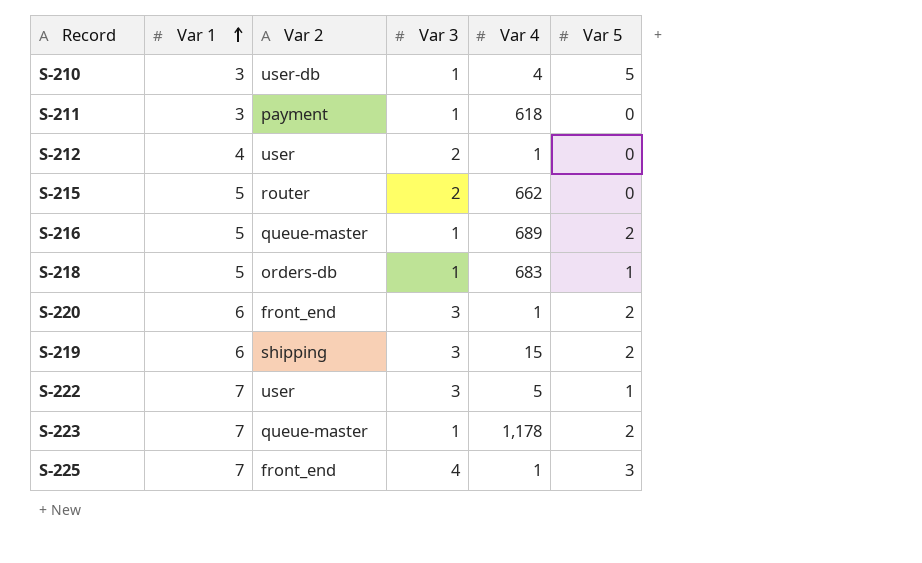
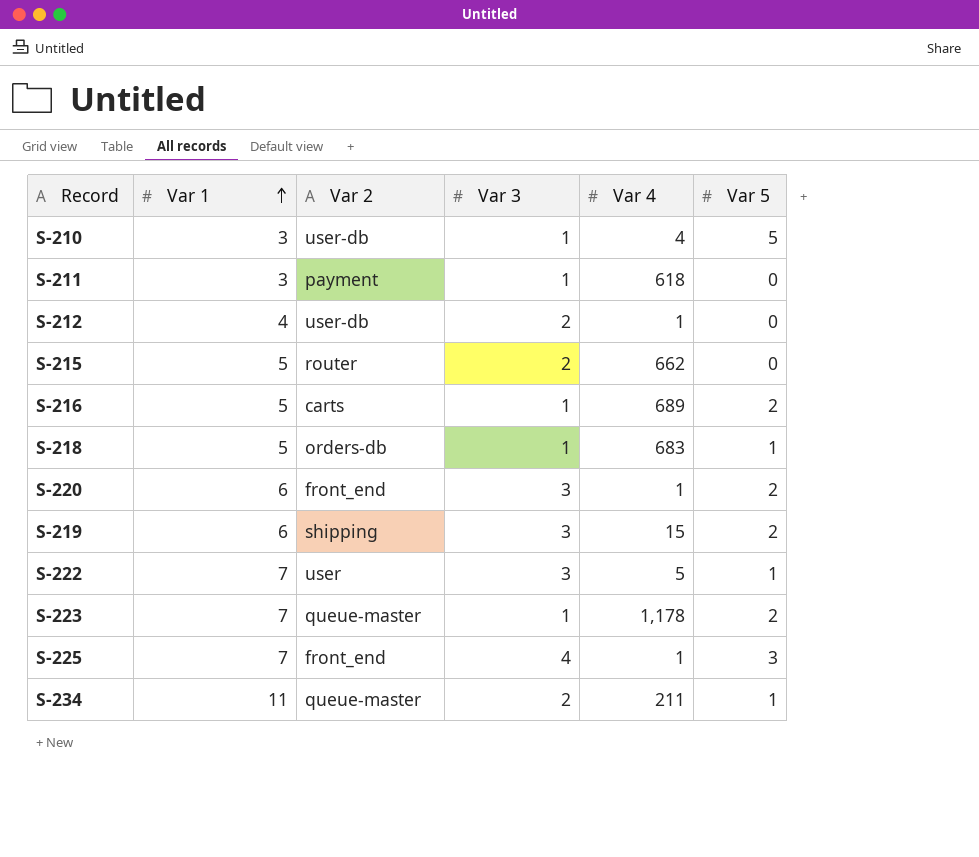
S-212 | Var 2: user -> user-db
S-216 | Var 2: queue-master -> carts
row S-234: none -> 11 | queue-master | 2 | 211 | 1

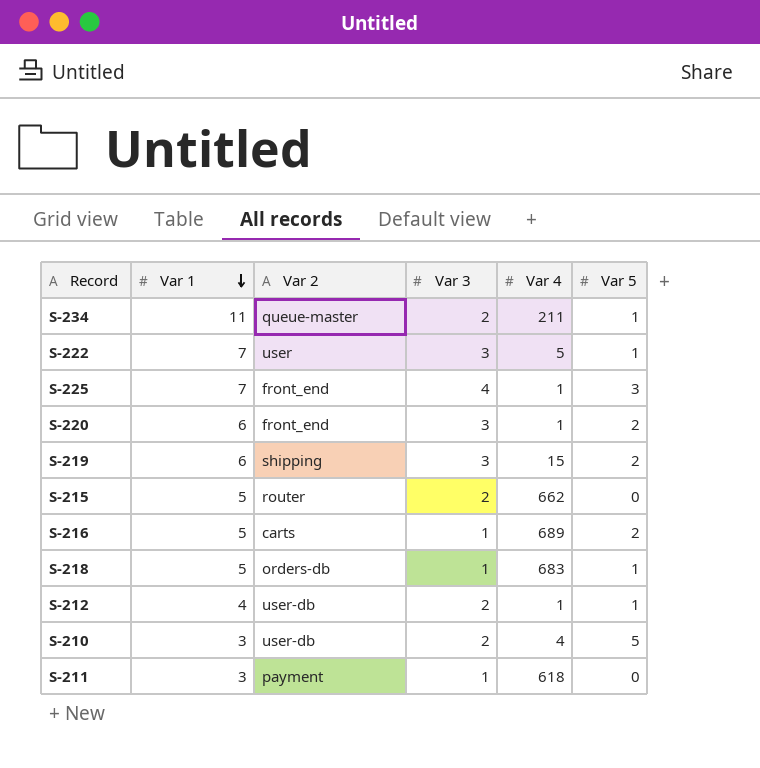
row order: Var 1 ascending -> Var 1 descending
row S-223: 7 | queue-master | 1 | 1,178 | 2 -> none
S-212 | Var 5: 0 -> 1
S-210 | Var 3: 1 -> 2

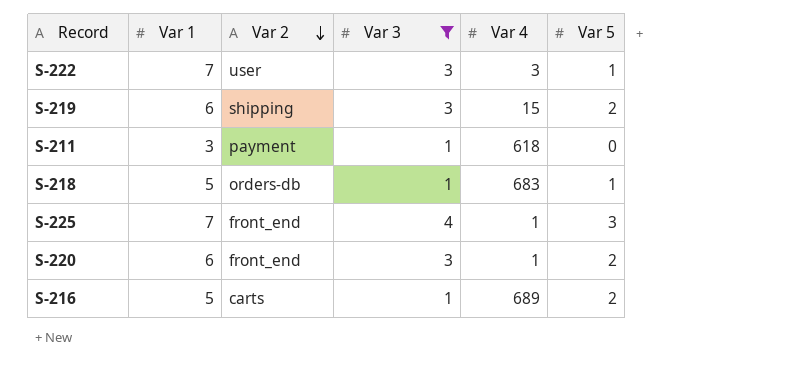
filter: none -> Var 3 != 2
row order: Var 1 descending -> Var 2 descending
S-222 | Var 4: 5 -> 3

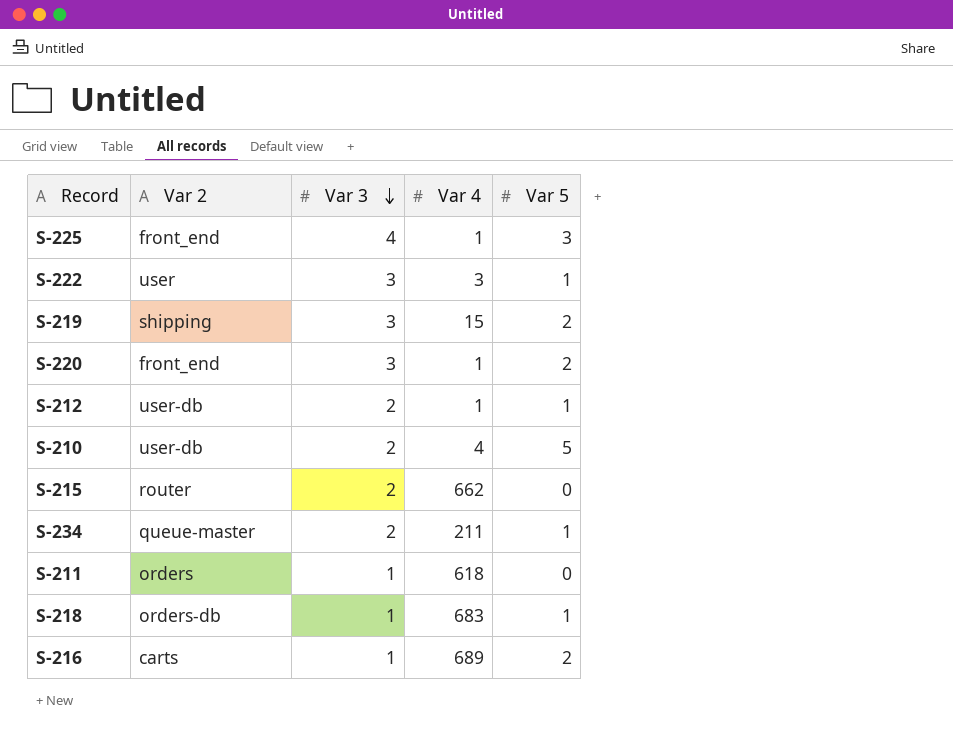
filter: Var 3 != 2 -> none
row order: Var 2 descending -> Var 3 descending
column Var 1 | position: 2 -> none
S-211 | Var 2: payment -> orders

